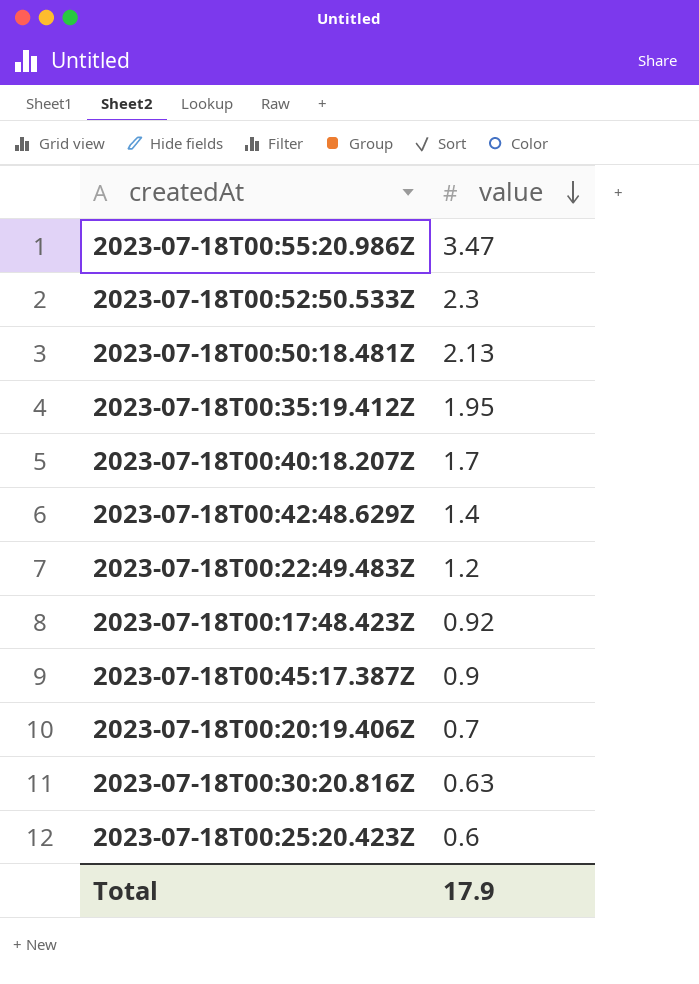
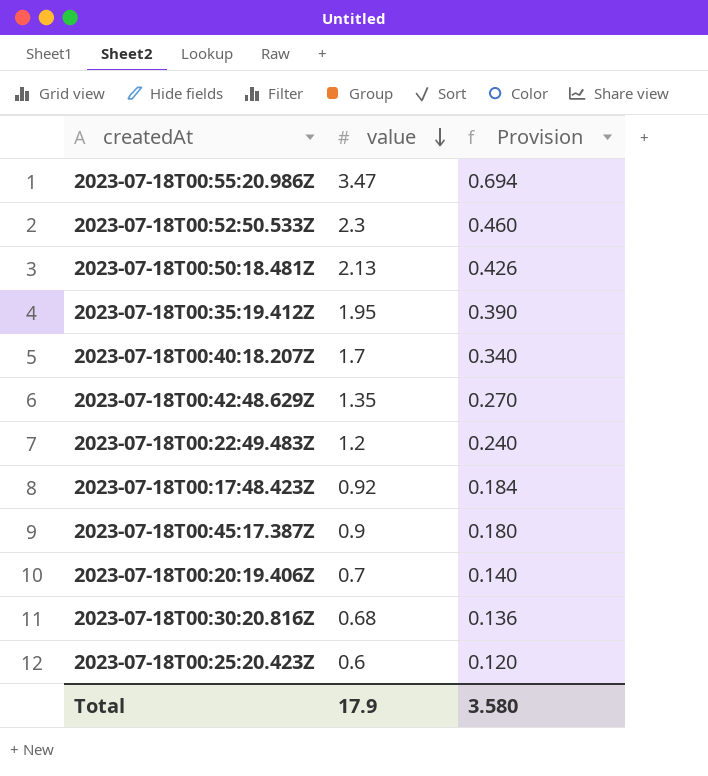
column Provision | formula: none -> [value] * 0.2
2023-07-18T00:42:48.629Z | value: 1.4 -> 1.35
2023-07-18T00:30:20.816Z | value: 0.63 -> 0.68

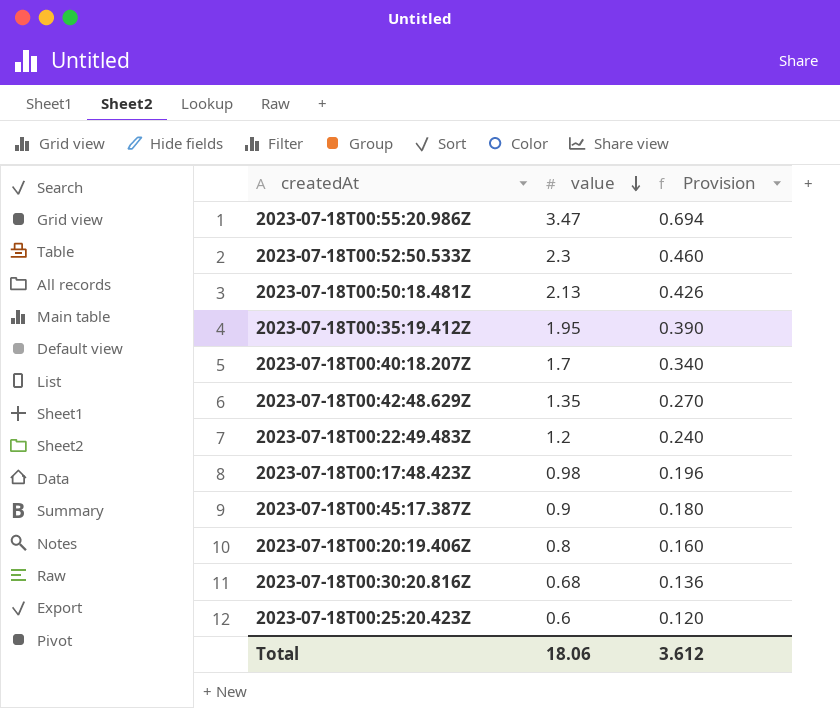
2023-07-18T00:17:48.423Z | value: 0.92 -> 0.98
2023-07-18T00:17:48.423Z | Provision: 0.184 -> 0.196
2023-07-18T00:20:19.406Z | value: 0.7 -> 0.8
2023-07-18T00:20:19.406Z | Provision: 0.140 -> 0.160
Total | value: 17.9 -> 18.06
Total | Provision: 3.580 -> 3.612

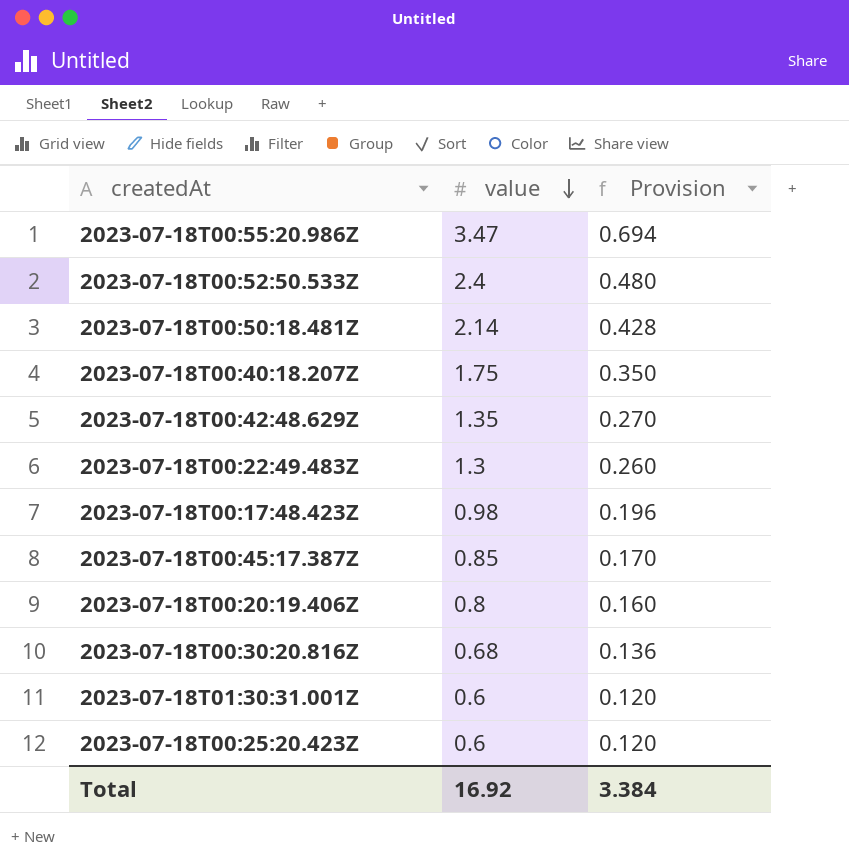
row 2023-07-18T00:35:19.412Z: 1.95 | 0.390 -> none
2023-07-18T00:52:50.533Z | value: 2.3 -> 2.4
2023-07-18T00:52:50.533Z | Provision: 0.460 -> 0.480
2023-07-18T00:50:18.481Z | value: 2.13 -> 2.14
2023-07-18T00:50:18.481Z | Provision: 0.426 -> 0.428
2023-07-18T00:40:18.207Z | value: 1.7 -> 1.75
2023-07-18T00:40:18.207Z | Provision: 0.340 -> 0.350
2023-07-18T00:22:49.483Z | value: 1.2 -> 1.3
2023-07-18T00:22:49.483Z | Provision: 0.240 -> 0.260
2023-07-18T00:45:17.387Z | value: 0.9 -> 0.85
2023-07-18T00:45:17.387Z | Provision: 0.180 -> 0.170
row 2023-07-18T01:30:31.001Z: none -> 0.6 | 0.120
Total | value: 18.06 -> 16.92
Total | Provision: 3.612 -> 3.384

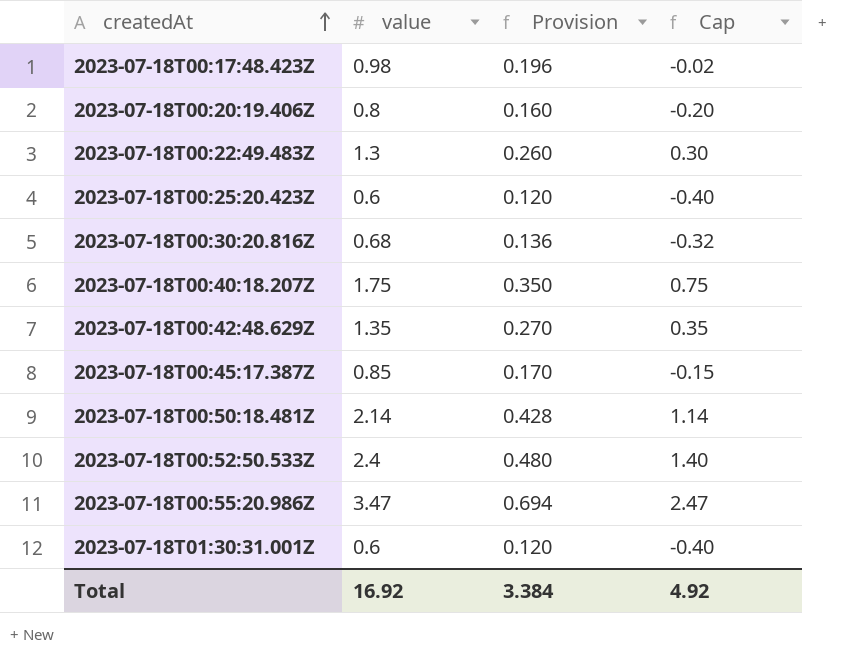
row order: value descending -> createdAt ascending
column Cap | formula: none -> [value] - 1

